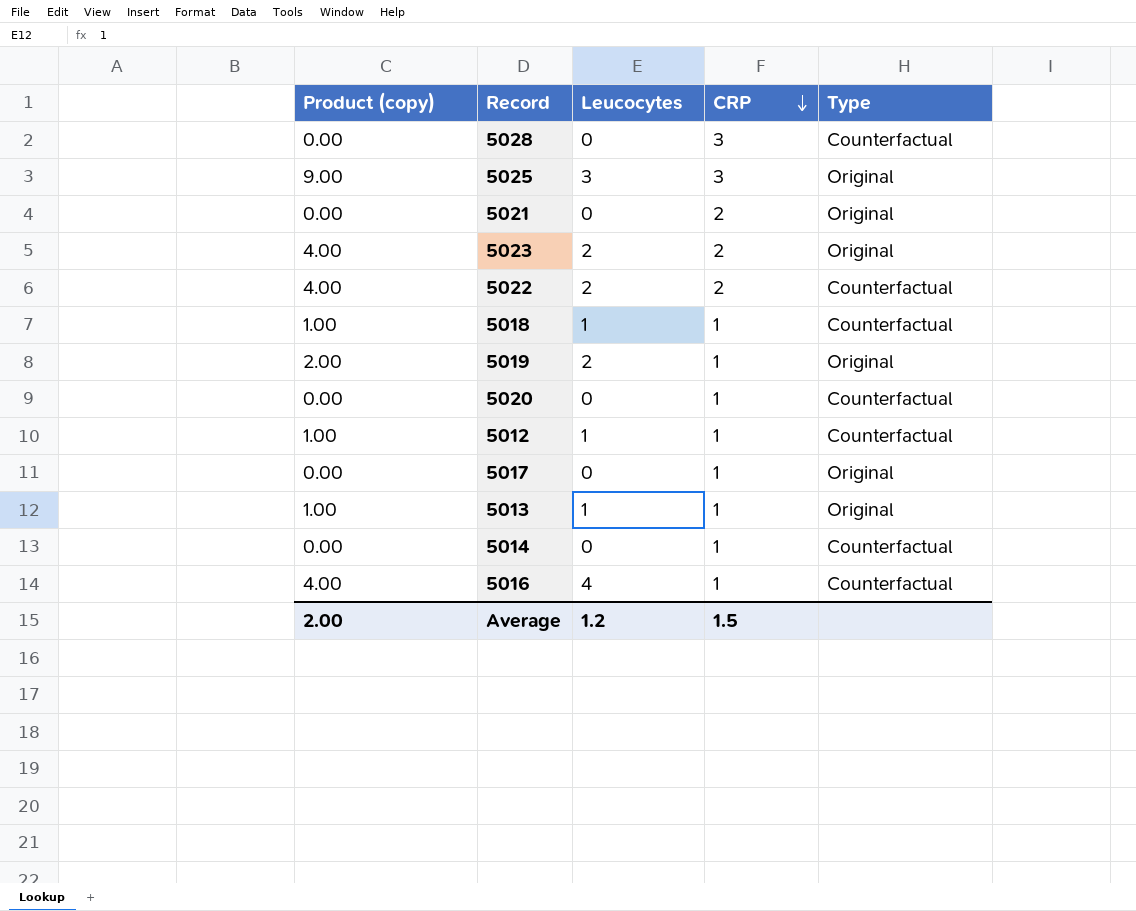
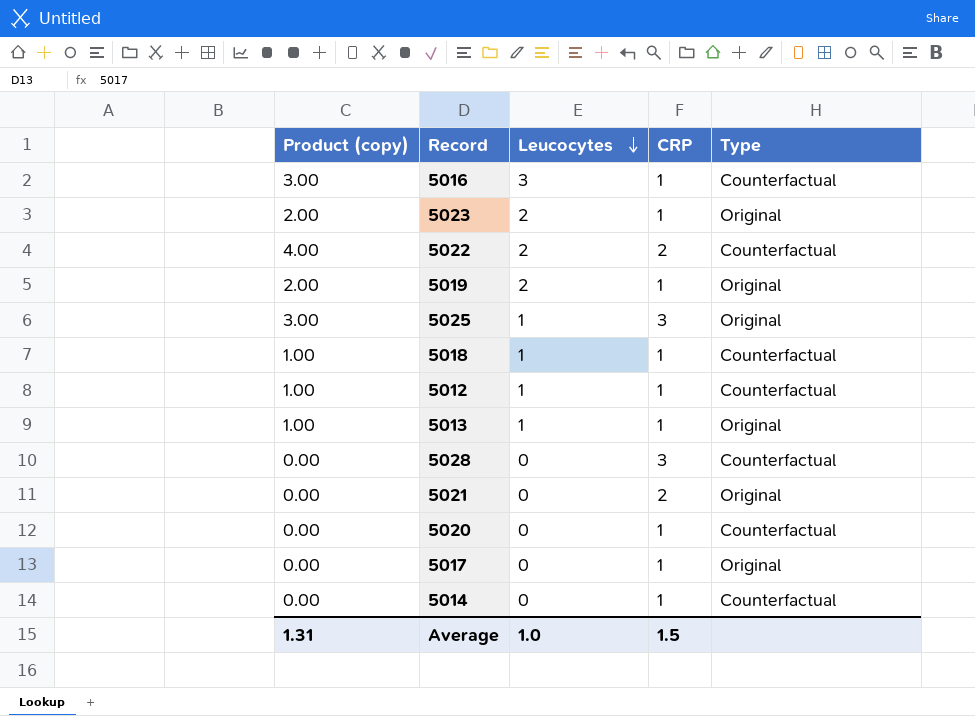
row order: CRP descending -> Leucocytes descending
5016 | Product (copy): 4.00 -> 3.00
5016 | Leucocytes: 4 -> 3
5023 | Product (copy): 4.00 -> 2.00
5023 | CRP: 2 -> 1
5025 | Product (copy): 9.00 -> 3.00
5025 | Leucocytes: 3 -> 1
Average | Product (copy): 2.00 -> 1.31
Average | Leucocytes: 1.2 -> 1.0

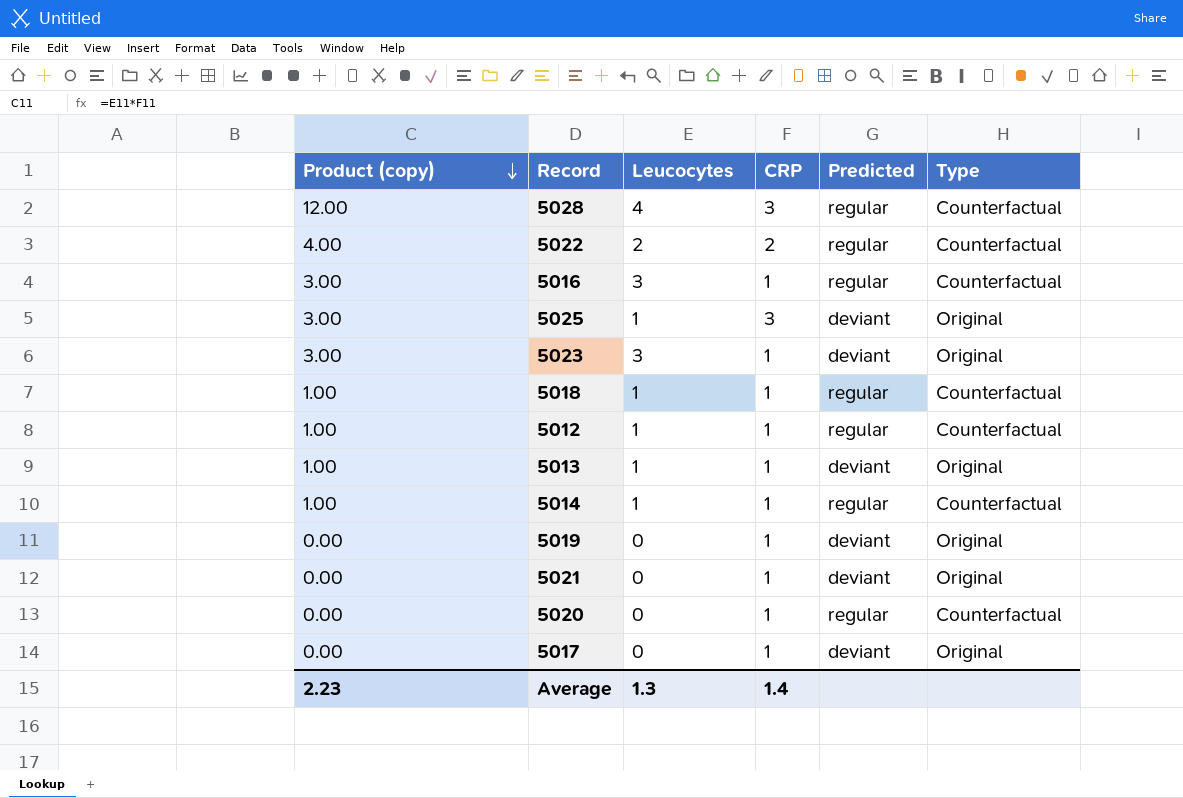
row order: Leucocytes descending -> Product (copy) descending
column Predicted | position: none -> 5
5028 | Product (copy): 0.00 -> 12.00
5028 | Leucocytes: 0 -> 4
5023 | Product (copy): 2.00 -> 3.00
5023 | Leucocytes: 2 -> 3
5014 | Product (copy): 0.00 -> 1.00
5014 | Leucocytes: 0 -> 1
5019 | Product (copy): 2.00 -> 0.00
5019 | Leucocytes: 2 -> 0
5021 | CRP: 2 -> 1
Average | Product (copy): 1.31 -> 2.23
Average | Leucocytes: 1.0 -> 1.3
Average | CRP: 1.5 -> 1.4

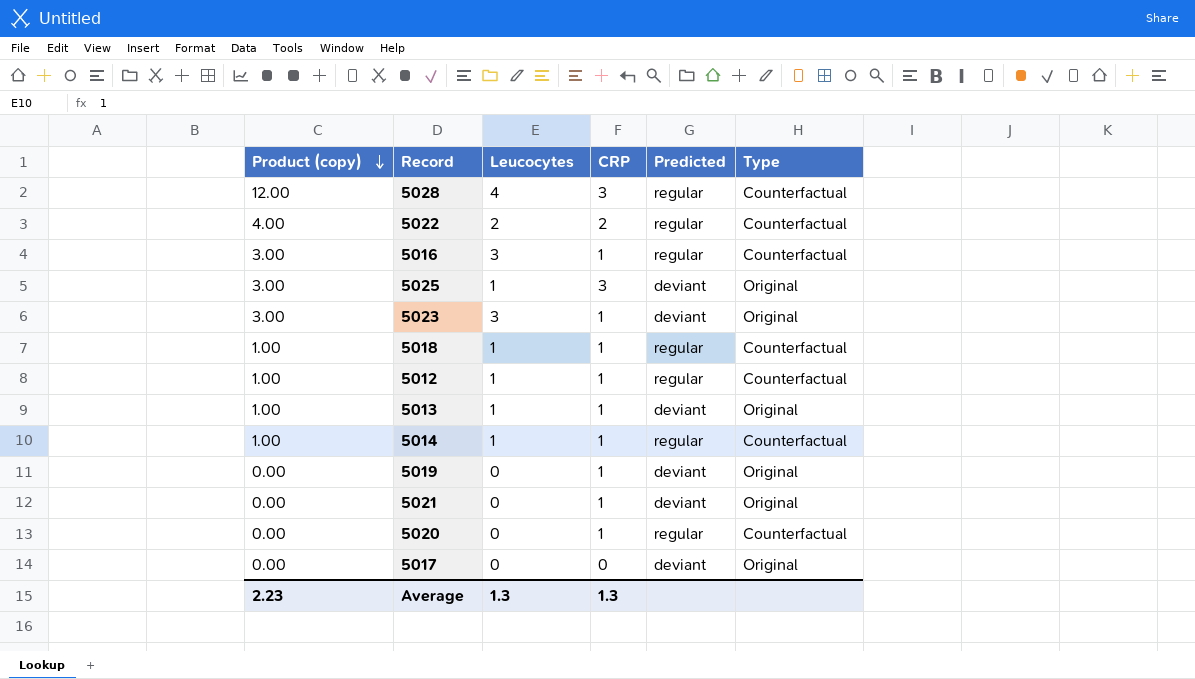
5017 | CRP: 1 -> 0
Average | CRP: 1.4 -> 1.3

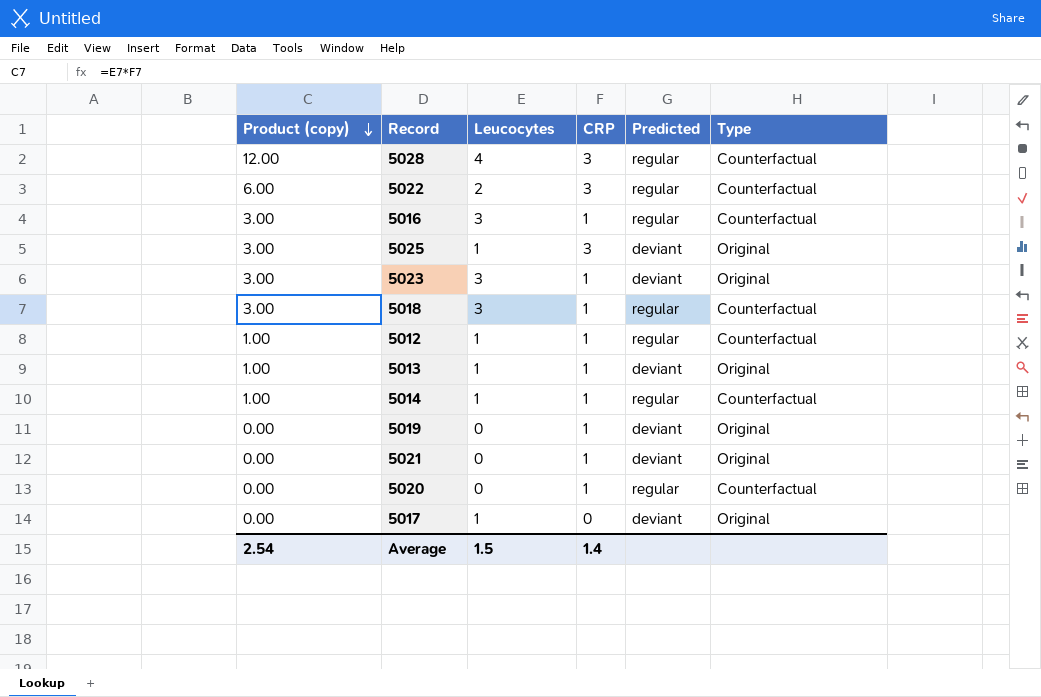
5022 | Product (copy): 4.00 -> 6.00
5022 | CRP: 2 -> 3
5018 | Product (copy): 1.00 -> 3.00
5018 | Leucocytes: 1 -> 3
5017 | Leucocytes: 0 -> 1
Average | Product (copy): 2.23 -> 2.54
Average | Leucocytes: 1.3 -> 1.5
Average | CRP: 1.3 -> 1.4

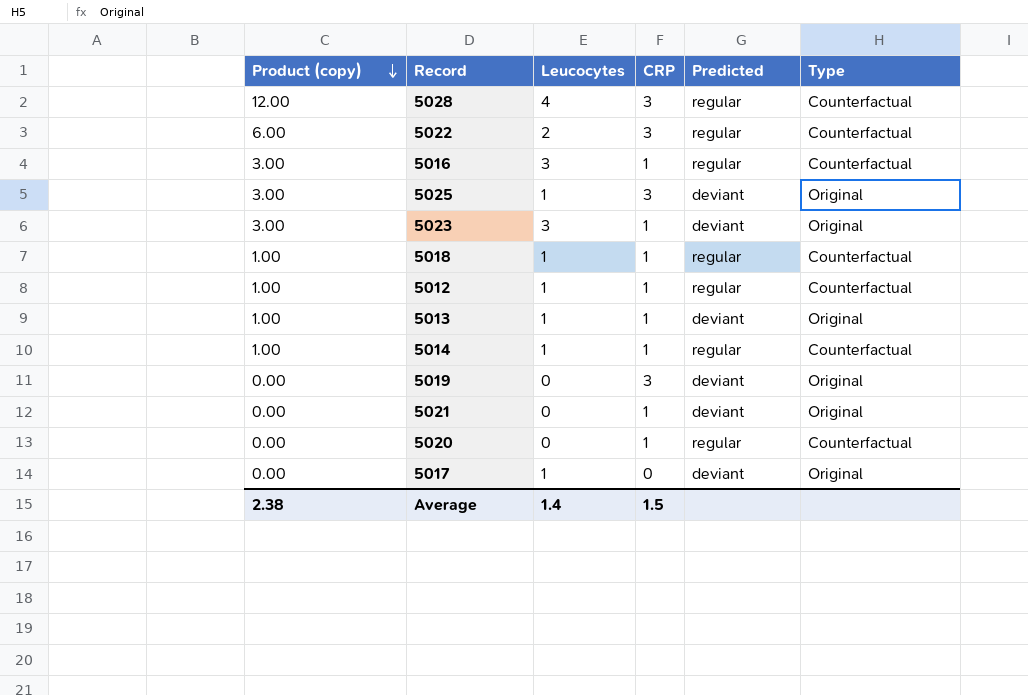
5018 | Product (copy): 3.00 -> 1.00
5018 | Leucocytes: 3 -> 1
5019 | CRP: 1 -> 3
Average | Product (copy): 2.54 -> 2.38
Average | Leucocytes: 1.5 -> 1.4
Average | CRP: 1.4 -> 1.5

